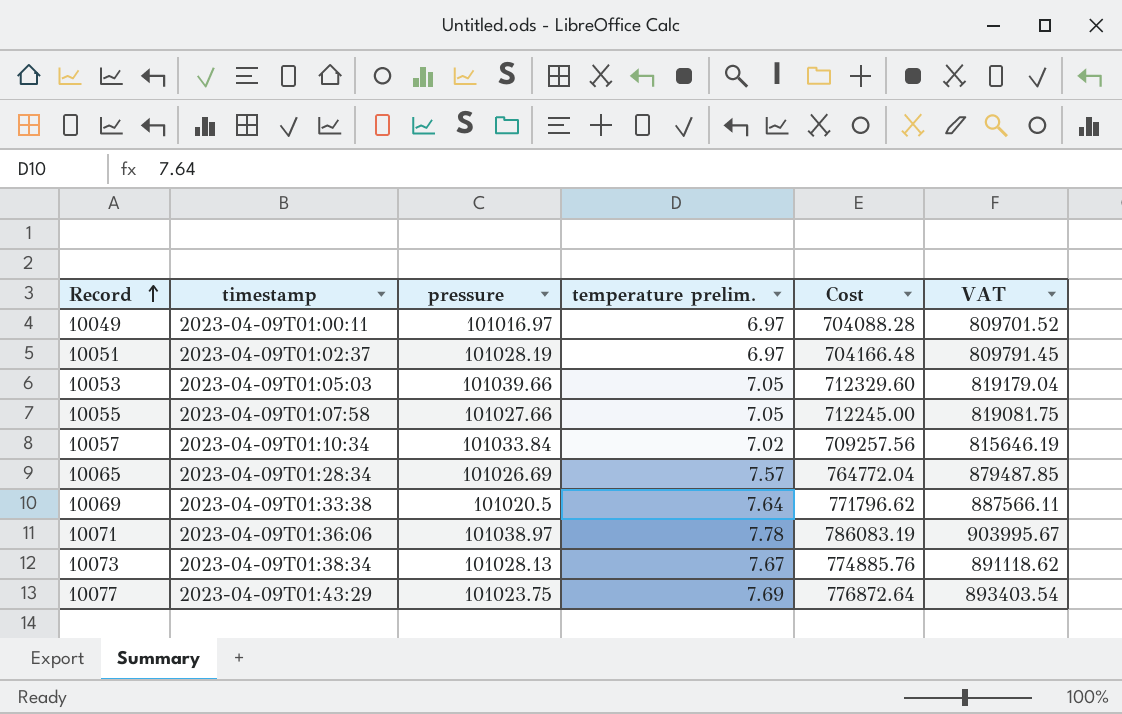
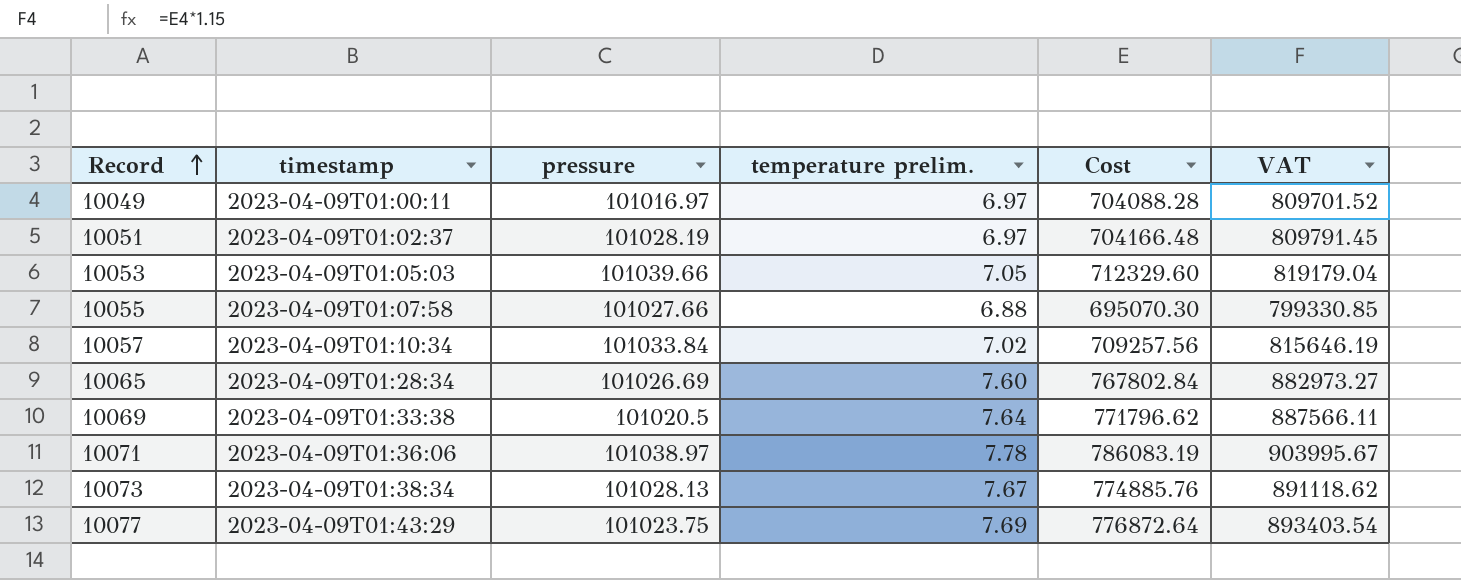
10055 | temperature prelim.: 7.05 -> 6.88
10055 | Cost: 712245.00 -> 695070.30
10055 | VAT: 819081.75 -> 799330.85
10065 | temperature prelim.: 7.57 -> 7.60
10065 | Cost: 764772.04 -> 767802.84
10065 | VAT: 879487.85 -> 882973.27

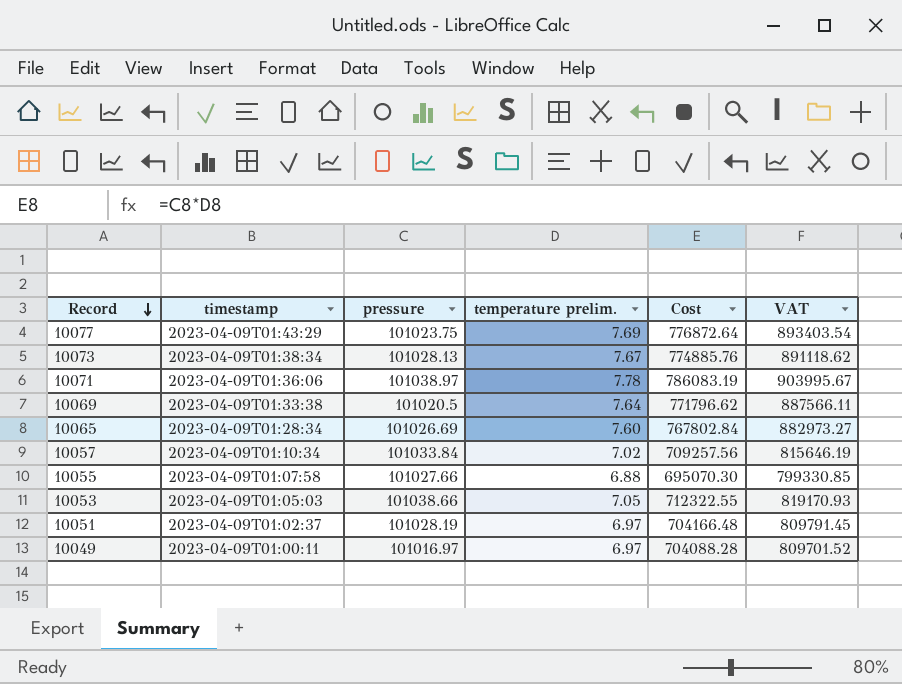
row order: Record ascending -> Record descending
10053 | pressure: 101039.66 -> 101038.66
10053 | Cost: 712329.60 -> 712322.55
10053 | VAT: 819179.04 -> 819170.93

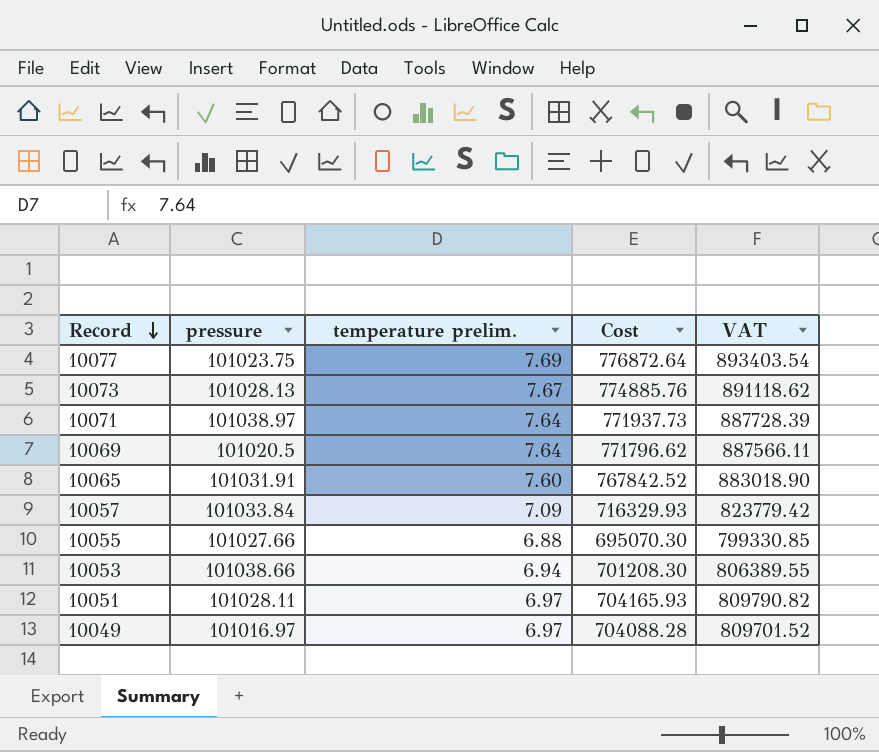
column timestamp | position: 2 -> none
10071 | temperature prelim.: 7.78 -> 7.64
10071 | Cost: 786083.19 -> 771937.73
10071 | VAT: 903995.67 -> 887728.39
10065 | pressure: 101026.69 -> 101031.91
10065 | Cost: 767802.84 -> 767842.52
10065 | VAT: 882973.27 -> 883018.90
10057 | temperature prelim.: 7.02 -> 7.09
10057 | Cost: 709257.56 -> 716329.93
10057 | VAT: 815646.19 -> 823779.42
10053 | temperature prelim.: 7.05 -> 6.94
10053 | Cost: 712322.55 -> 701208.30
10053 | VAT: 819170.93 -> 806389.55
10051 | pressure: 101028.19 -> 101028.11
10051 | Cost: 704166.48 -> 704165.93
10051 | VAT: 809791.45 -> 809790.82

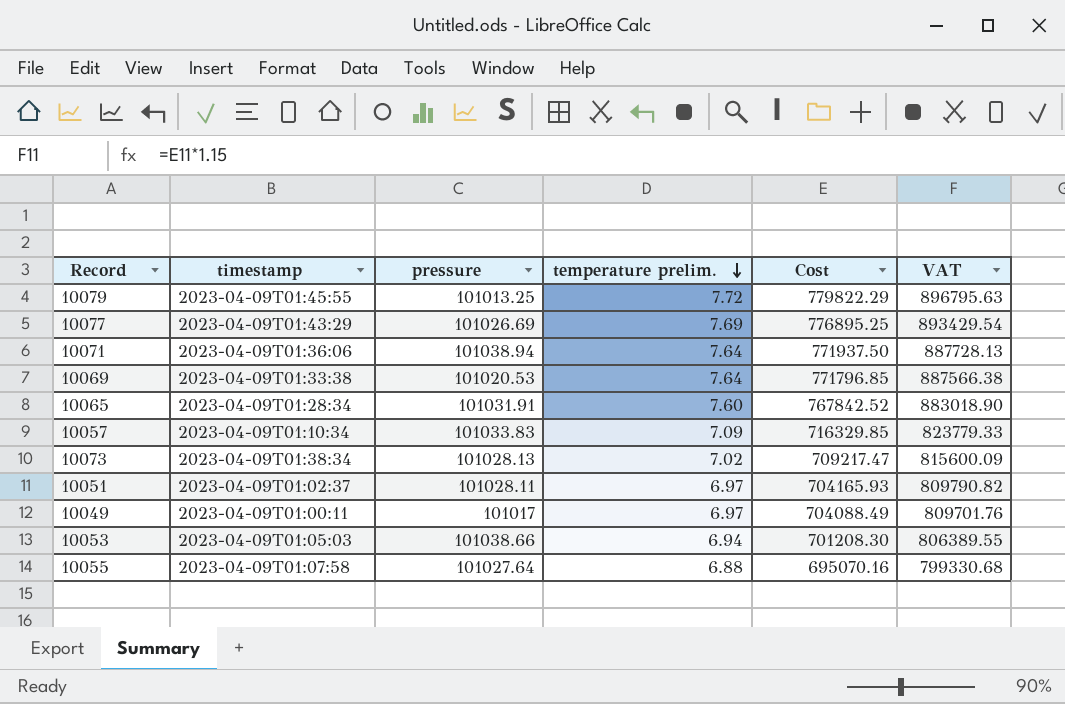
row order: Record descending -> temperature prelim. descending
column timestamp | position: none -> 2
row 10079: none -> 2023-04-09T01:45:55 | 101013.25 | 7.72 | 779822.29 | 896795.63
10077 | pressure: 101023.75 -> 101026.69
10077 | Cost: 776872.64 -> 776895.25
10077 | VAT: 893403.54 -> 893429.54
10071 | pressure: 101038.97 -> 101038.94
10071 | Cost: 771937.73 -> 771937.50
10071 | VAT: 887728.39 -> 887728.13
10069 | pressure: 101020.5 -> 101020.53
10069 | Cost: 771796.62 -> 771796.85
10069 | VAT: 887566.11 -> 887566.38
10057 | pressure: 101033.84 -> 101033.83
10057 | Cost: 716329.93 -> 716329.85
10057 | VAT: 823779.42 -> 823779.33
10073 | temperature prelim.: 7.67 -> 7.02
10073 | Cost: 774885.76 -> 709217.47
10073 | VAT: 891118.62 -> 815600.09
10049 | pressure: 101016.97 -> 101017
10049 | Cost: 704088.28 -> 704088.49
10049 | VAT: 809701.52 -> 809701.76
10055 | pressure: 101027.66 -> 101027.64
10055 | Cost: 695070.30 -> 695070.16
10055 | VAT: 799330.85 -> 799330.68

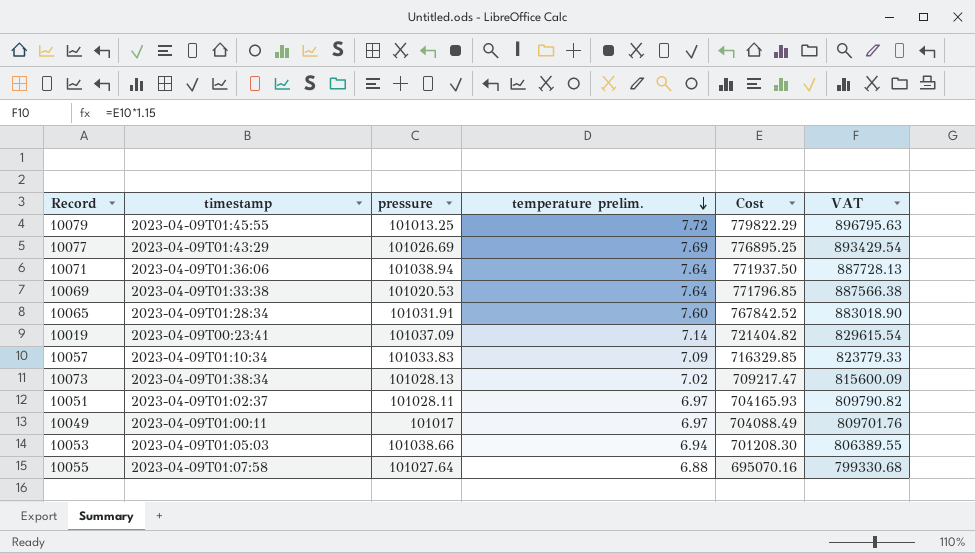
row 10019: none -> 2023-04-09T00:23:41 | 101037.09 | 7.14 | 721404.82 | 829615.54

